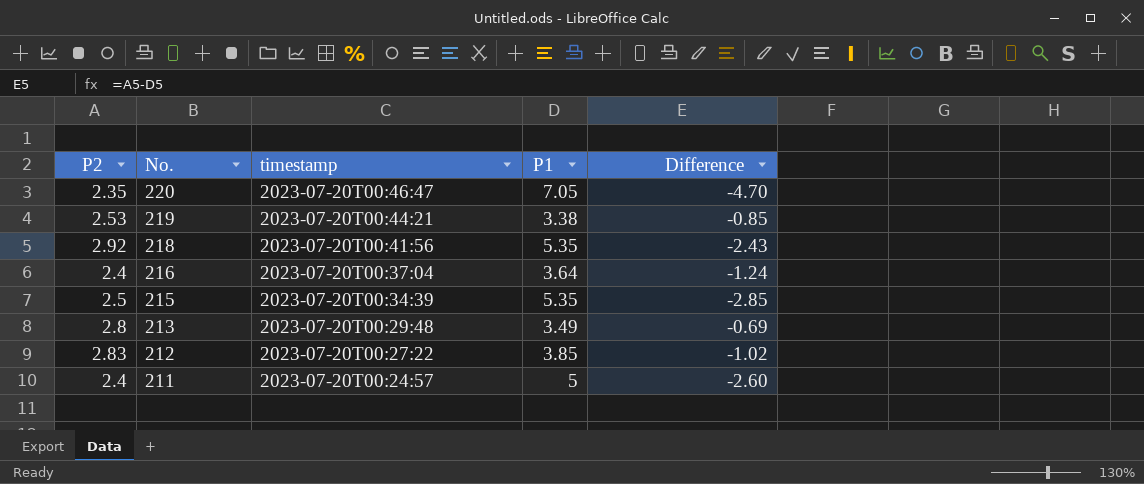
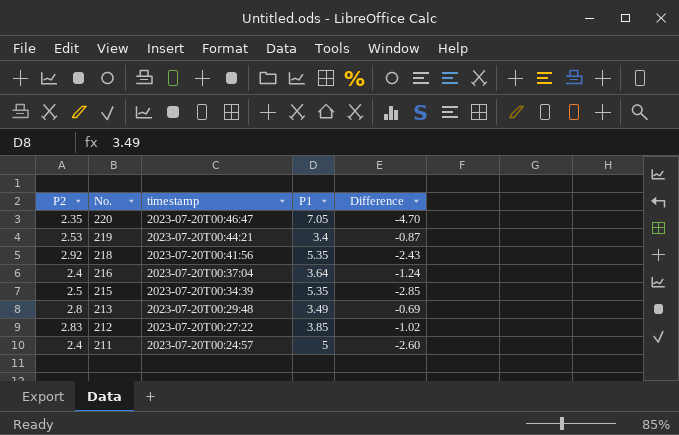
219 | P1: 3.38 -> 3.4
219 | Difference: -0.85 -> -0.87

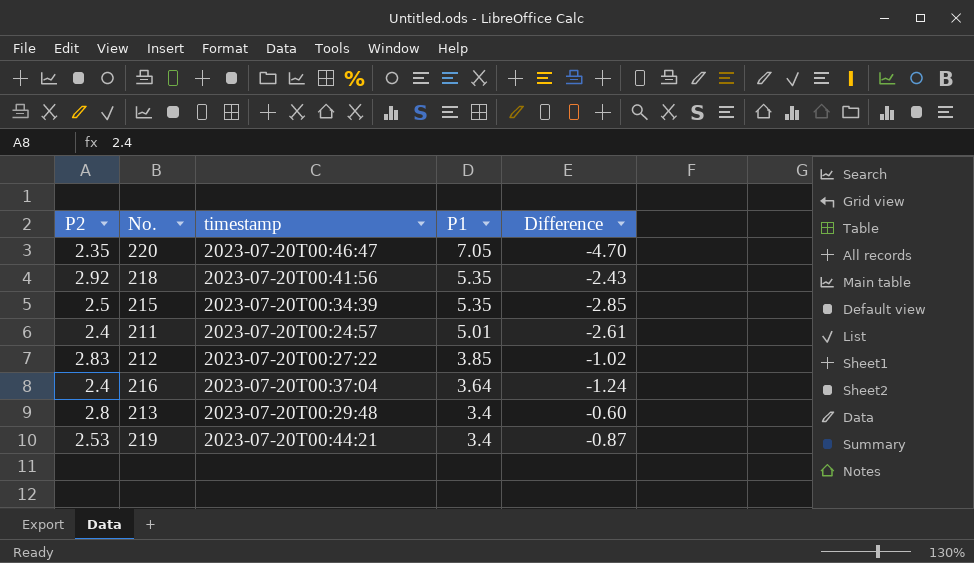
row order: No. descending -> P1 descending
211 | P1: 5 -> 5.01
211 | Difference: -2.60 -> -2.61
213 | P1: 3.49 -> 3.4
213 | Difference: -0.69 -> -0.60

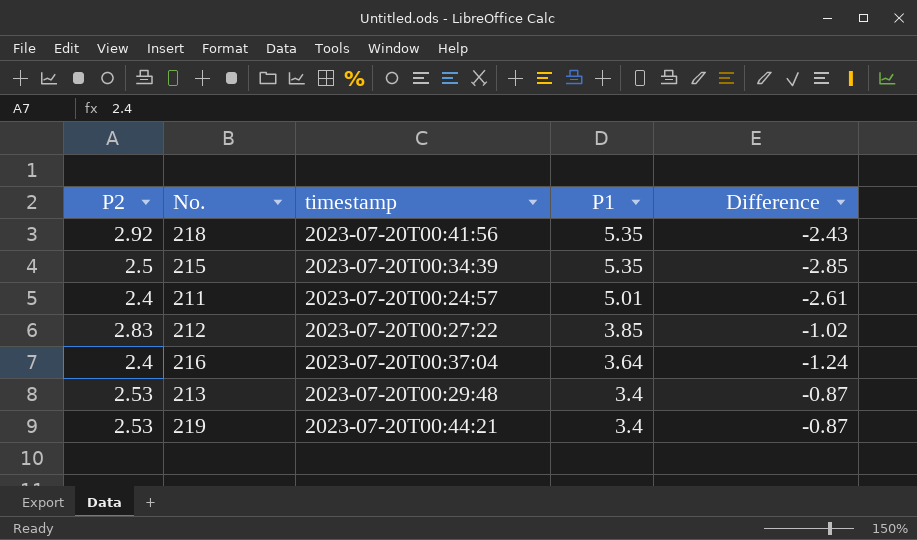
row 220: 2.35 | 2023-07-20T00:46:47 | 7.05 | -4.70 -> none
213 | P2: 2.8 -> 2.53
213 | Difference: -0.60 -> -0.87

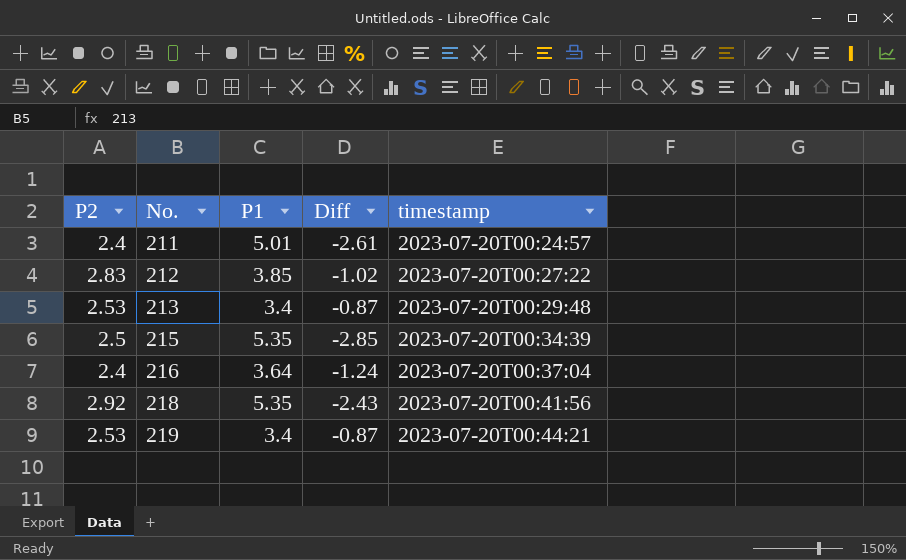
row order: P1 descending -> No. ascending
column name: Difference -> Diff
column timestamp | position: 3 -> 5

